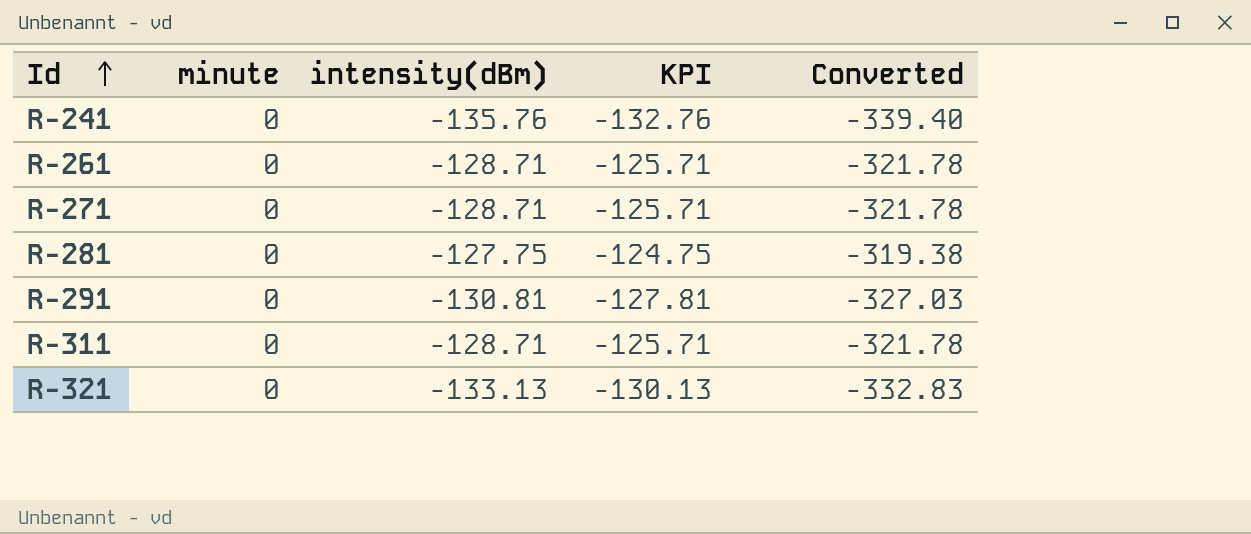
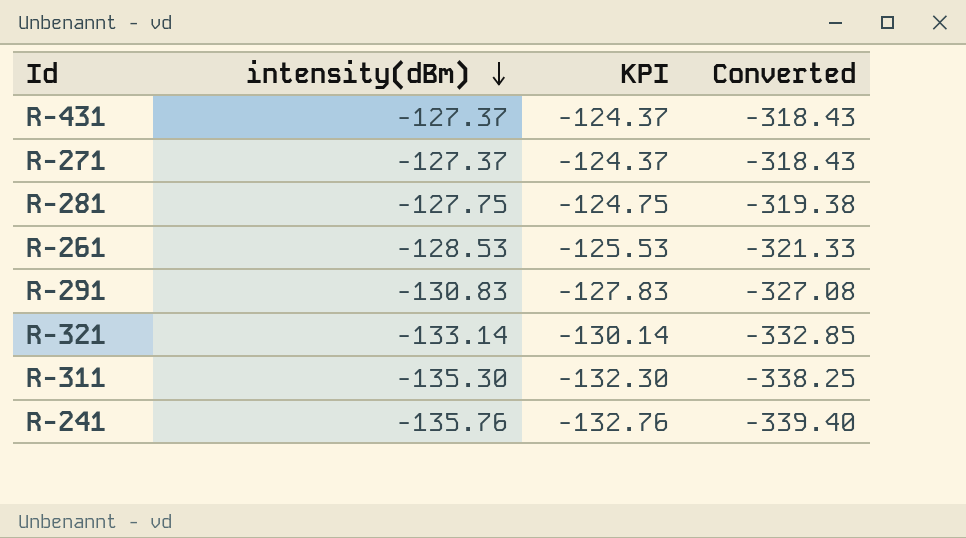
row order: Id ascending -> intensity(dBm) descending
column minute | position: 2 -> none
row R-431: none -> -127.37 | -124.37 | -318.43
R-271 | intensity(dBm): -128.71 -> -127.37
R-271 | KPI: -125.71 -> -124.37
R-271 | Converted: -321.78 -> -318.43
R-261 | intensity(dBm): -128.71 -> -128.53
R-261 | KPI: -125.71 -> -125.53
R-261 | Converted: -321.78 -> -321.33
R-291 | intensity(dBm): -130.81 -> -130.83
R-291 | KPI: -127.81 -> -127.83
R-291 | Converted: -327.03 -> -327.08
R-321 | intensity(dBm): -133.13 -> -133.14
R-321 | KPI: -130.13 -> -130.14
R-321 | Converted: -332.83 -> -332.85
R-311 | intensity(dBm): -128.71 -> -135.30
R-311 | KPI: -125.71 -> -132.30
R-311 | Converted: -321.78 -> -338.25

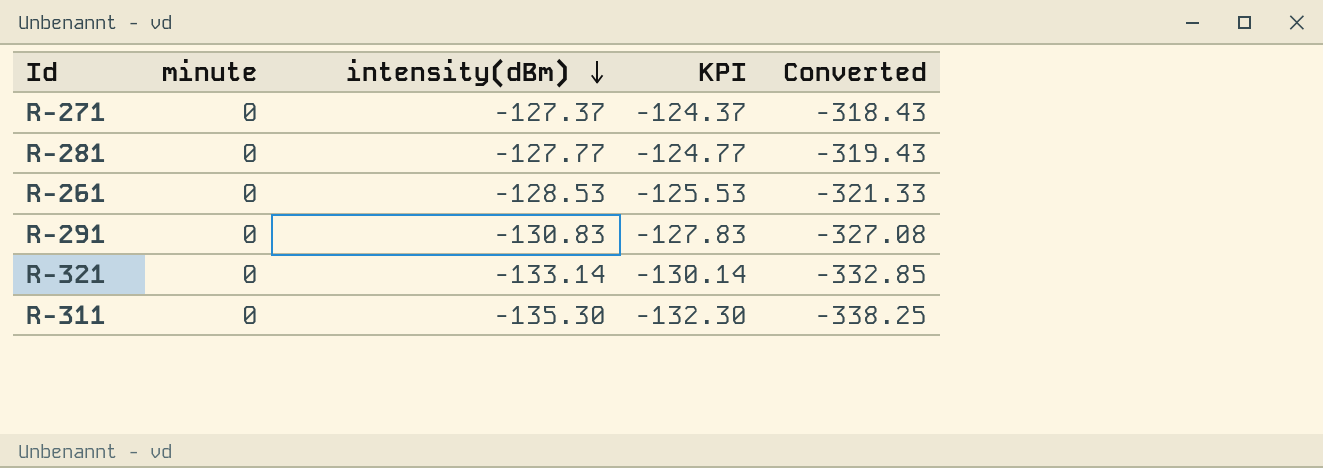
column minute | position: none -> 2
row R-431: -127.37 | -124.37 | -318.43 -> none
row R-241: -135.76 | -132.76 | -339.40 -> none
R-281 | intensity(dBm): -127.75 -> -127.77
R-281 | KPI: -124.75 -> -124.77
R-281 | Converted: -319.38 -> -319.43

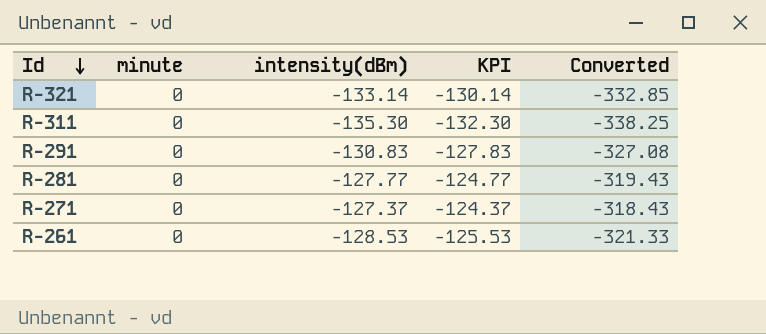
row order: intensity(dBm) descending -> Id descending

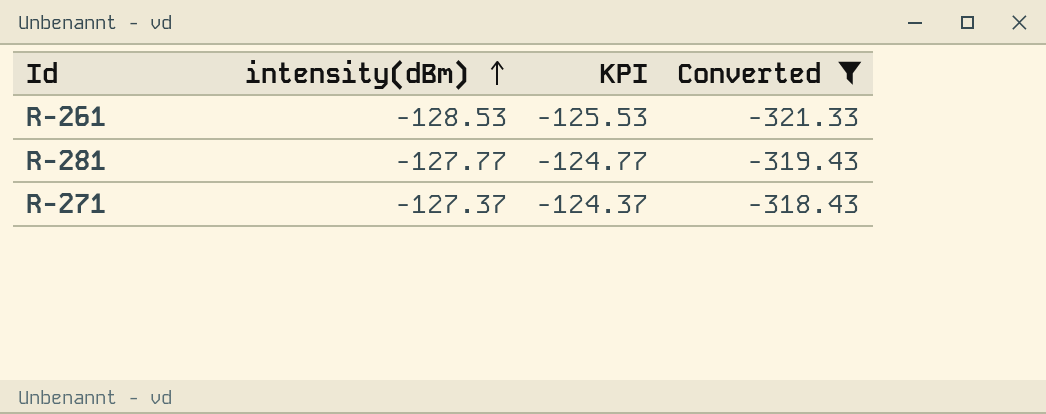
filter: none -> Converted >= -321.33
row order: Id descending -> intensity(dBm) ascending
column minute | position: 2 -> none

